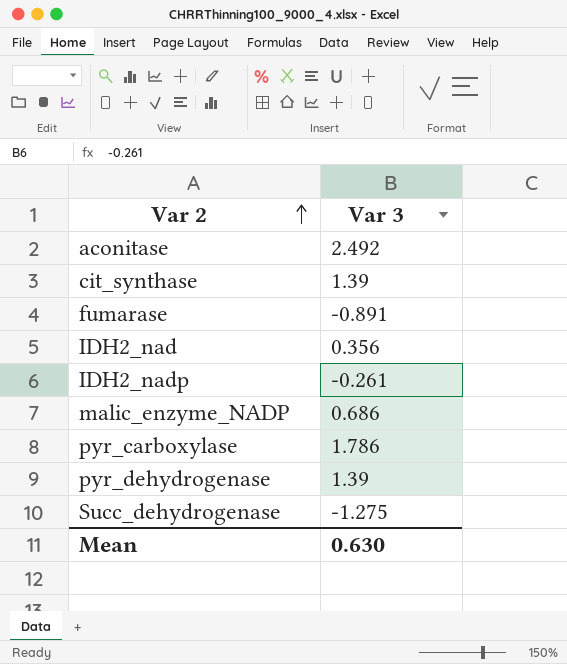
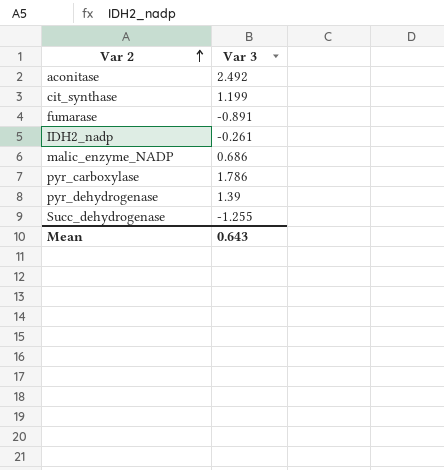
row IDH2_nad: 0.356 -> none
cit_synthase | Var 3: 1.39 -> 1.199
Succ_dehydrogenase | Var 3: -1.275 -> -1.255
Mean | Var 3: 0.630 -> 0.643

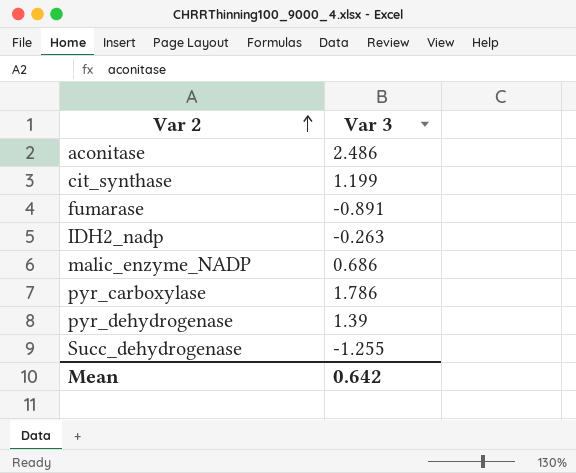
aconitase | Var 3: 2.492 -> 2.486
IDH2_nadp | Var 3: -0.261 -> -0.263
Mean | Var 3: 0.643 -> 0.642

